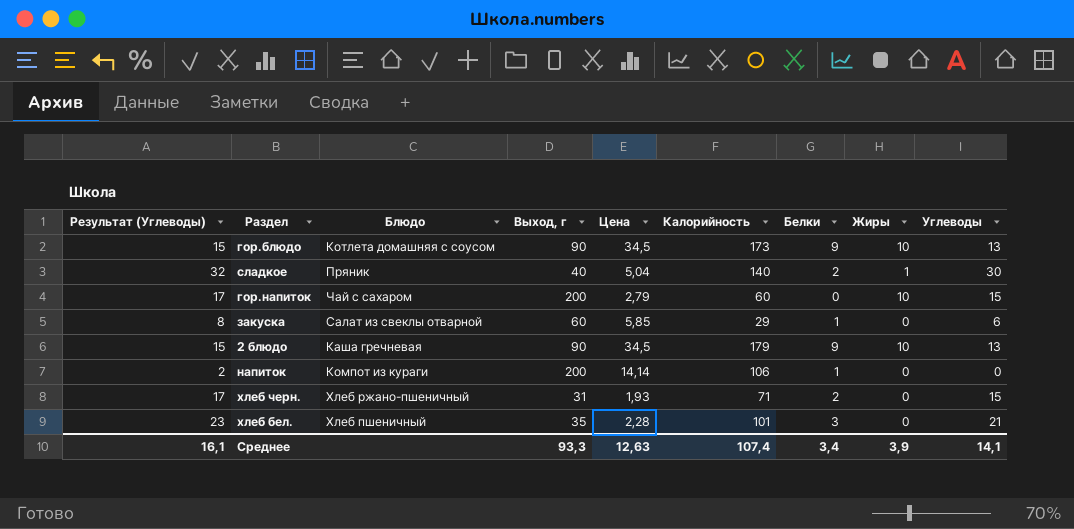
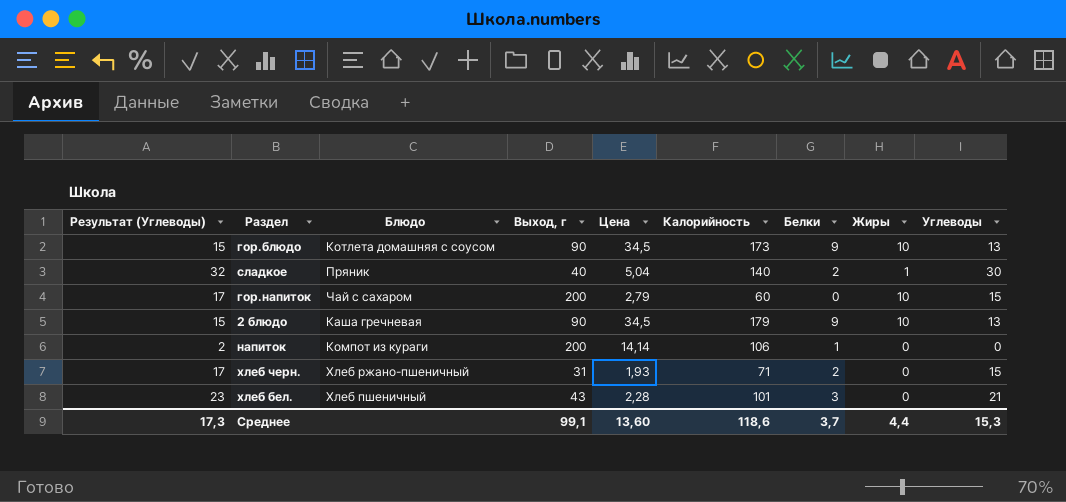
row закуска: 8 | Салат из свеклы отварной | 60 | 5,85 | 29 | 1 | 0 | 6 -> none
хлеб бел. | Выход, г: 35 -> 43
Среднее | Результат (Углеводы): 16,1 -> 17,3
Среднее | Выход, г: 93,3 -> 99,1
Среднее | Цена: 12,63 -> 13,60
Среднее | Калорийность: 107,4 -> 118,6
Среднее | Белки: 3,4 -> 3,7
Среднее | Жиры: 3,9 -> 4,4
Среднее | Углеводы: 14,1 -> 15,3

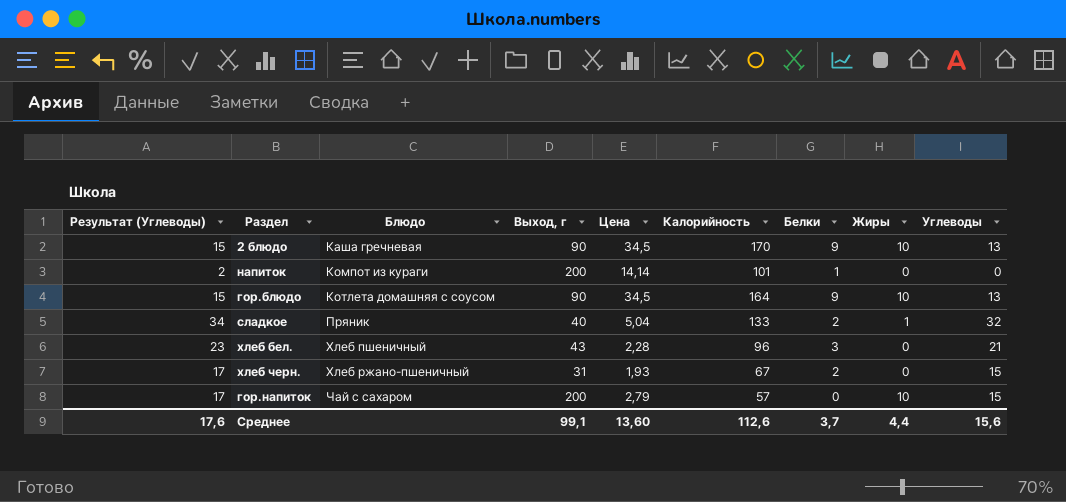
row order: none -> Блюдо ascending
2 блюдо | Калорийность: 179 -> 170
напиток | Калорийность: 106 -> 101
гор.блюдо | Калорийность: 173 -> 164
сладкое | Результат (Углеводы): 32 -> 34
сладкое | Калорийность: 140 -> 133
сладкое | Углеводы: 30 -> 32
хлеб бел. | Калорийность: 101 -> 96
хлеб черн. | Калорийность: 71 -> 67
гор.напиток | Калорийность: 60 -> 57
Среднее | Результат (Углеводы): 17,3 -> 17,6
Среднее | Калорийность: 118,6 -> 112,6
Среднее | Углеводы: 15,3 -> 15,6

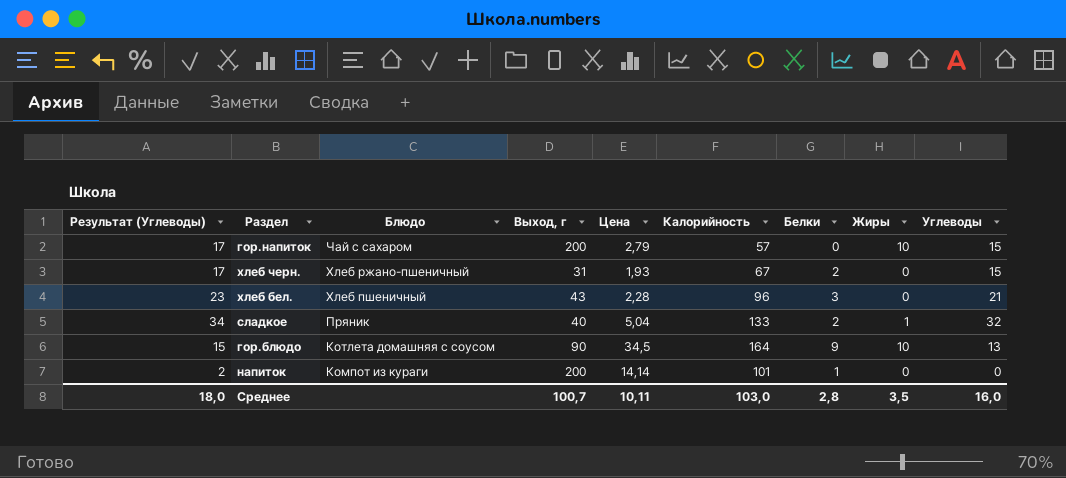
row order: Блюдо ascending -> Блюдо descending
row 2 блюдо: 15 | Каша гречневая | 90 | 34,5 | 170 | 9 | 10 | 13 -> none
Среднее | Результат (Углеводы): 17,6 -> 18,0
Среднее | Выход, г: 99,1 -> 100,7
Среднее | Цена: 13,60 -> 10,11
Среднее | Калорийность: 112,6 -> 103,0
Среднее | Белки: 3,7 -> 2,8
Среднее | Жиры: 4,4 -> 3,5
Среднее | Углеводы: 15,6 -> 16,0

